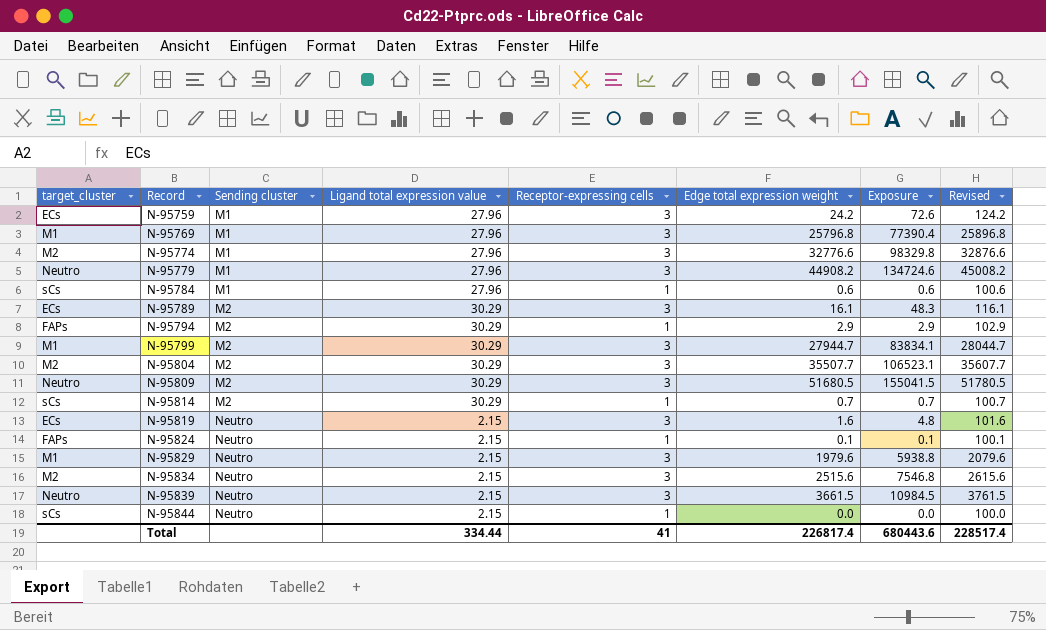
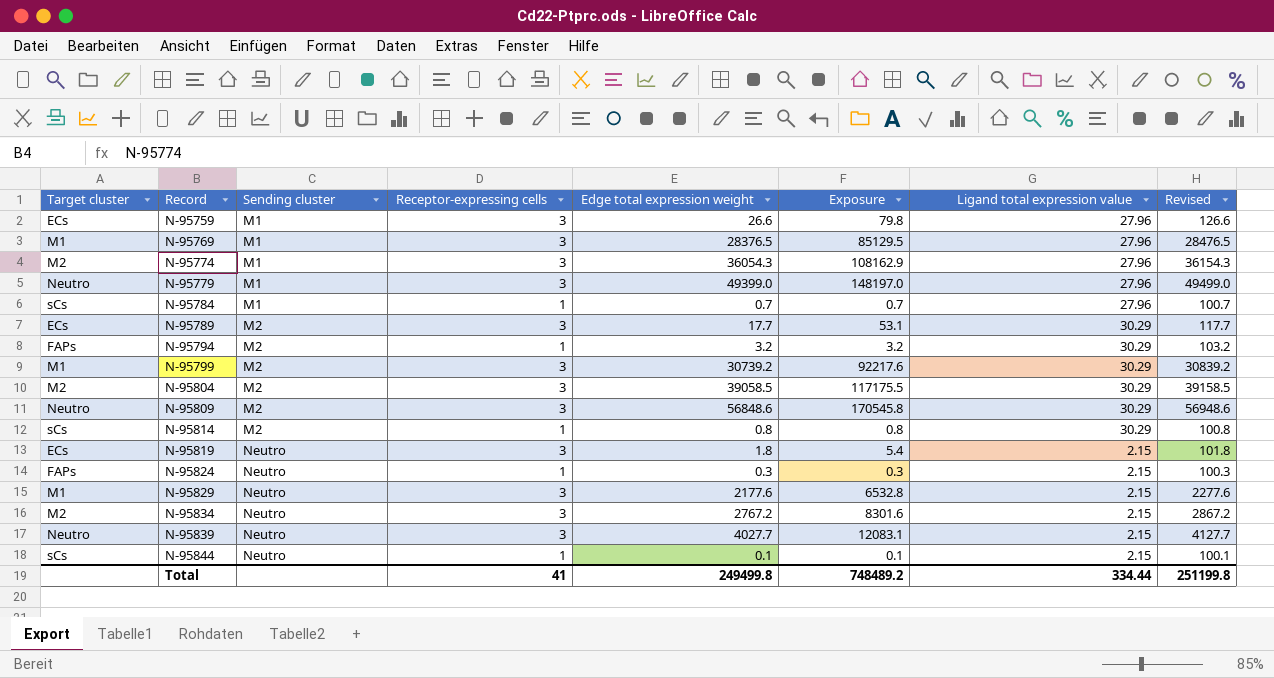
column name: target_cluster -> Target cluster
column Ligand total expression value | position: 4 -> 7
N-95759 | Edge total expression weight: 24.2 -> 26.6
N-95759 | Exposure: 72.6 -> 79.8
N-95759 | Revised: 124.2 -> 126.6
N-95769 | Edge total expression weight: 25796.8 -> 28376.5
N-95769 | Exposure: 77390.4 -> 85129.5
N-95769 | Revised: 25896.8 -> 28476.5
N-95774 | Edge total expression weight: 32776.6 -> 36054.3
N-95774 | Exposure: 98329.8 -> 108162.9
N-95774 | Revised: 32876.6 -> 36154.3
N-95779 | Edge total expression weight: 44908.2 -> 49399.0
N-95779 | Exposure: 134724.6 -> 148197.0
N-95779 | Revised: 45008.2 -> 49499.0
N-95784 | Edge total expression weight: 0.6 -> 0.7
N-95784 | Exposure: 0.6 -> 0.7
N-95784 | Revised: 100.6 -> 100.7
N-95789 | Edge total expression weight: 16.1 -> 17.7
N-95789 | Exposure: 48.3 -> 53.1
N-95789 | Revised: 116.1 -> 117.7
N-95794 | Edge total expression weight: 2.9 -> 3.2
N-95794 | Exposure: 2.9 -> 3.2
N-95794 | Revised: 102.9 -> 103.2
N-95799 | Edge total expression weight: 27944.7 -> 30739.2
N-95799 | Exposure: 83834.1 -> 92217.6
N-95799 | Revised: 28044.7 -> 30839.2
N-95804 | Edge total expression weight: 35507.7 -> 39058.5
N-95804 | Exposure: 106523.1 -> 117175.5
N-95804 | Revised: 35607.7 -> 39158.5
N-95809 | Edge total expression weight: 51680.5 -> 56848.6
N-95809 | Exposure: 155041.5 -> 170545.8
N-95809 | Revised: 51780.5 -> 56948.6
N-95814 | Edge total expression weight: 0.7 -> 0.8
N-95814 | Exposure: 0.7 -> 0.8
N-95814 | Revised: 100.7 -> 100.8
N-95819 | Edge total expression weight: 1.6 -> 1.8
N-95819 | Exposure: 4.8 -> 5.4
N-95819 | Revised: 101.6 -> 101.8
N-95824 | Edge total expression weight: 0.1 -> 0.3
N-95824 | Exposure: 0.1 -> 0.3
N-95824 | Revised: 100.1 -> 100.3
N-95829 | Edge total expression weight: 1979.6 -> 2177.6
N-95829 | Exposure: 5938.8 -> 6532.8
N-95829 | Revised: 2079.6 -> 2277.6
N-95834 | Edge total expression weight: 2515.6 -> 2767.2
N-95834 | Exposure: 7546.8 -> 8301.6
N-95834 | Revised: 2615.6 -> 2867.2
N-95839 | Edge total expression weight: 3661.5 -> 4027.7
N-95839 | Exposure: 10984.5 -> 12083.1
N-95839 | Revised: 3761.5 -> 4127.7
N-95844 | Edge total expression weight: 0.0 -> 0.1
N-95844 | Exposure: 0.0 -> 0.1
N-95844 | Revised: 100.0 -> 100.1
Total | Edge total expression weight: 226817.4 -> 249499.8
Total | Exposure: 680443.6 -> 748489.2
Total | Revised: 228517.4 -> 251199.8

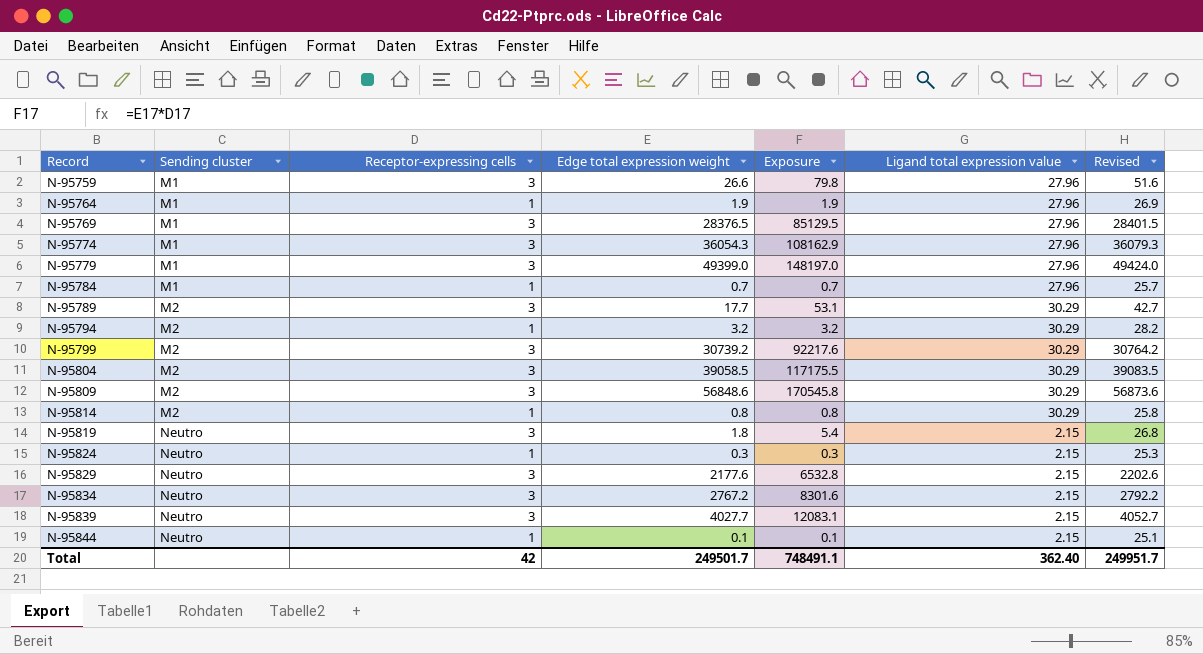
column Target cluster | position: 1 -> none
column Revised | formula: [Edge total expression weight] + 100 -> [Edge total expression weight] + 25
row N-95764: none -> M1 | 1 | 1.9 | 1.9 | 27.96 | 26.9
Total | Receptor-expressing cells: 41 -> 42
Total | Edge total expression weight: 249499.8 -> 249501.7
Total | Exposure: 748489.2 -> 748491.1
Total | Ligand total expression value: 334.44 -> 362.40
Total | Revised: 251199.8 -> 249951.7

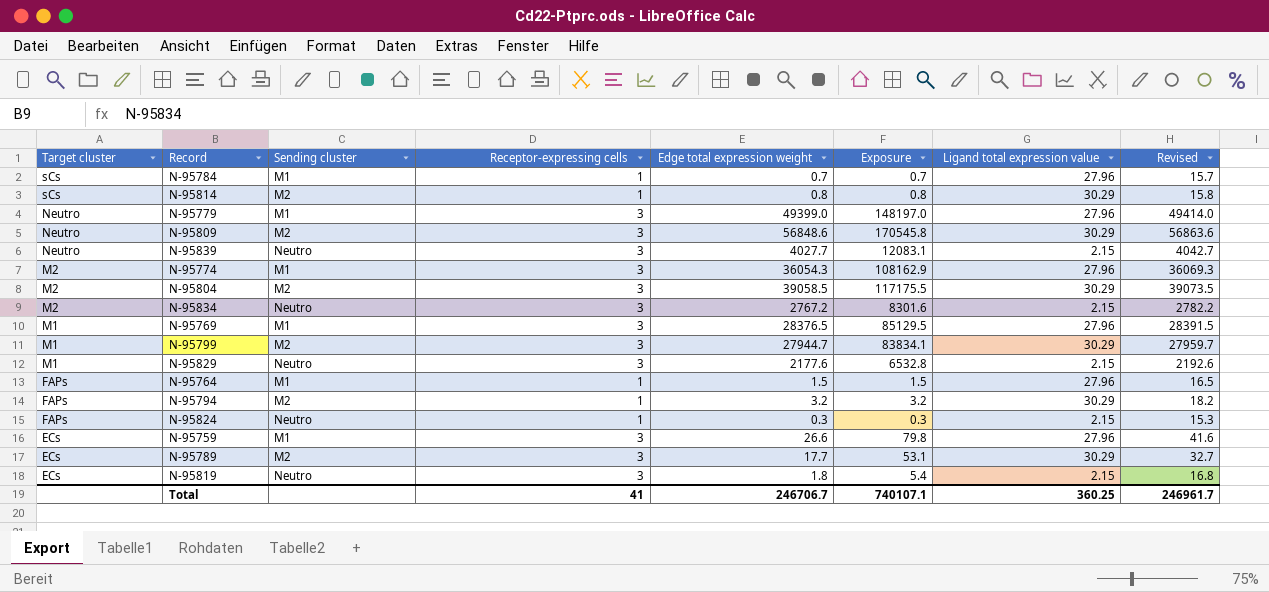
row order: Record ascending -> Target cluster descending
column Target cluster | position: none -> 1
column Revised | formula: [Edge total expression weight] + 25 -> [Edge total expression weight] + 15
row N-95844: Neutro | 1 | 0.1 | 0.1 | 2.15 | 25.1 -> none
N-95799 | Edge total expression weight: 30739.2 -> 27944.7
N-95799 | Exposure: 92217.6 -> 83834.1
N-95764 | Edge total expression weight: 1.9 -> 1.5
N-95764 | Exposure: 1.9 -> 1.5
Total | Receptor-expressing cells: 42 -> 41
Total | Edge total expression weight: 249501.7 -> 246706.7
Total | Exposure: 748491.1 -> 740107.1
Total | Ligand total expression value: 362.40 -> 360.25
Total | Revised: 249951.7 -> 246961.7

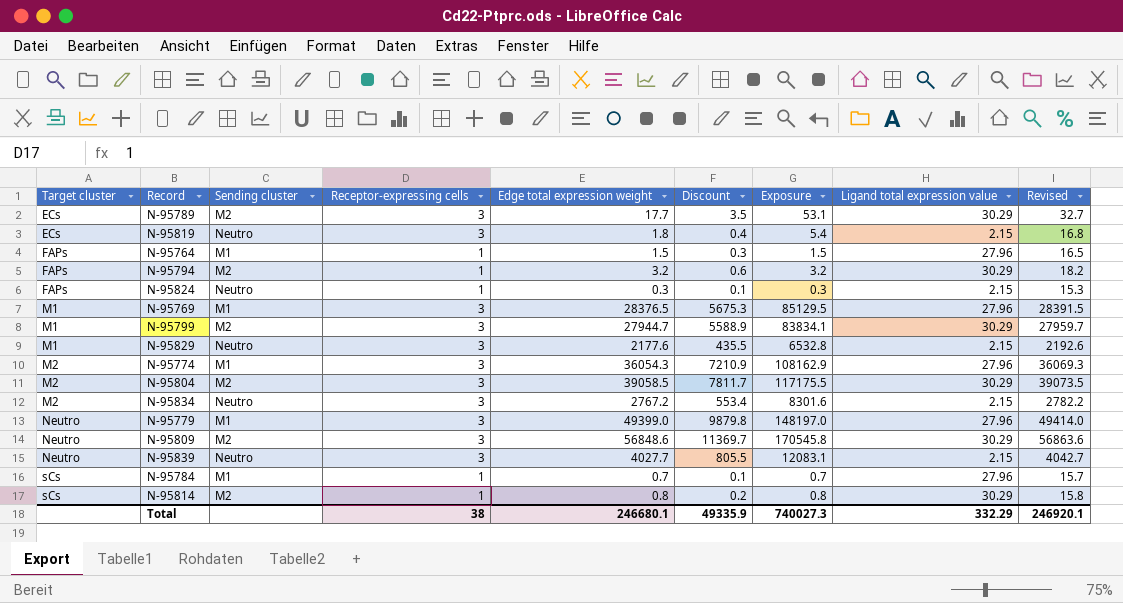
row order: Target cluster descending -> Target cluster ascending
column Discount | formula: none -> [Edge total expression weight] * 0.2
row N-95759: ECs | M1 | 3 | 26.6 | 79.8 | 27.96 | 41.6 -> none
Total | Receptor-expressing cells: 41 -> 38
Total | Edge total expression weight: 246706.7 -> 246680.1
Total | Exposure: 740107.1 -> 740027.3
Total | Ligand total expression value: 360.25 -> 332.29
Total | Revised: 246961.7 -> 246920.1

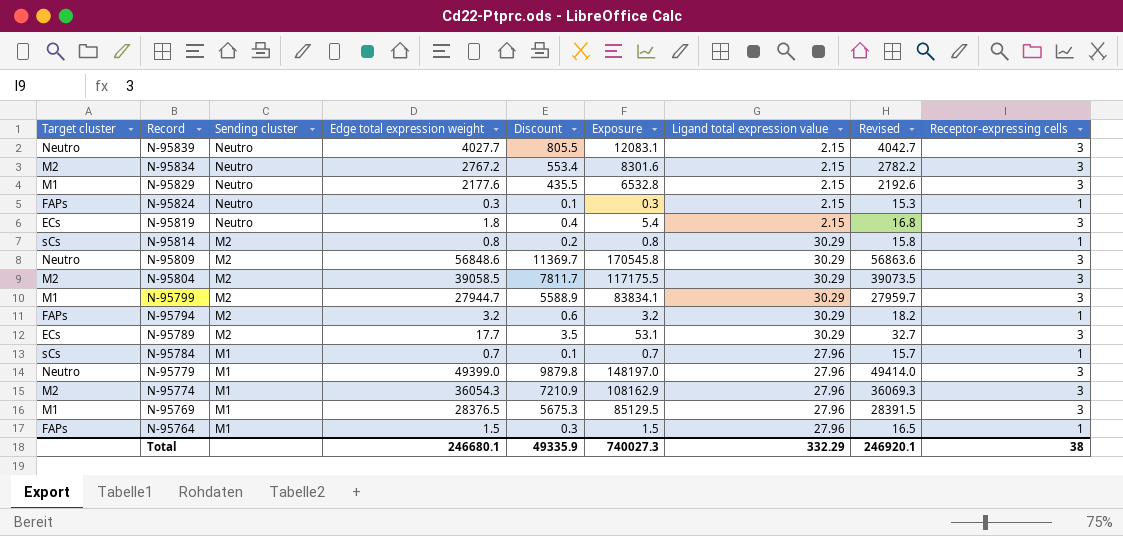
row order: Target cluster ascending -> Record descending
column Receptor-expressing cells | position: 4 -> 9

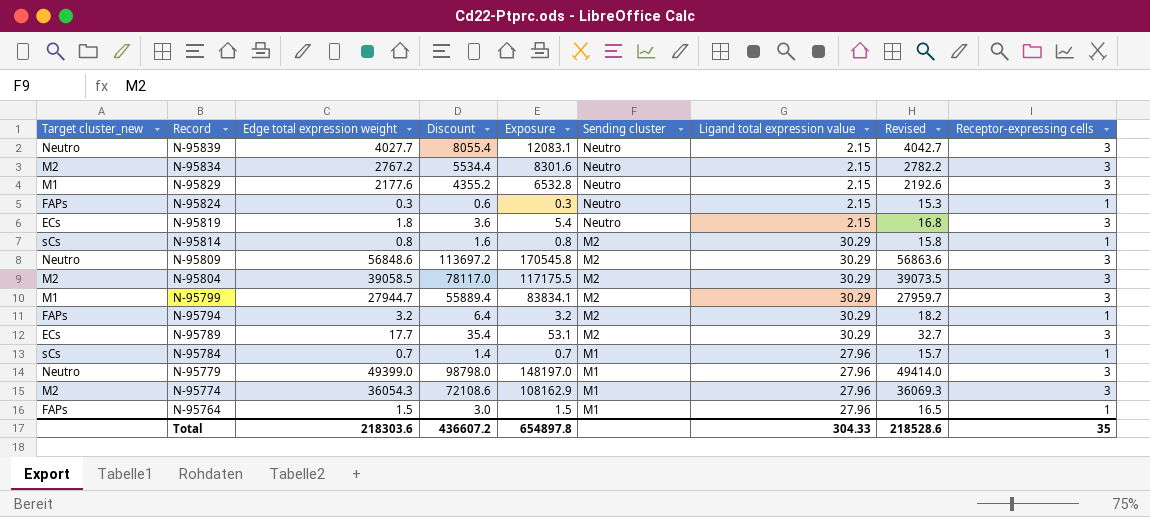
column name: Target cluster -> Target cluster_new
column Discount | formula: [Edge total expression weight] * 0.2 -> [Edge total expression weight] * 2
column Sending cluster | position: 3 -> 6
row N-95769: M1 | M1 | 28376.5 | 5675.3 | 85129.5 | 27.96 | 28391.5 | 3 -> none
Total | Edge total expression weight: 246680.1 -> 218303.6
Total | Discount: 49335.9 -> 436607.2
Total | Exposure: 740027.3 -> 654897.8
Total | Ligand total expression value: 332.29 -> 304.33
Total | Revised: 246920.1 -> 218528.6
Total | Receptor-expressing cells: 38 -> 35

